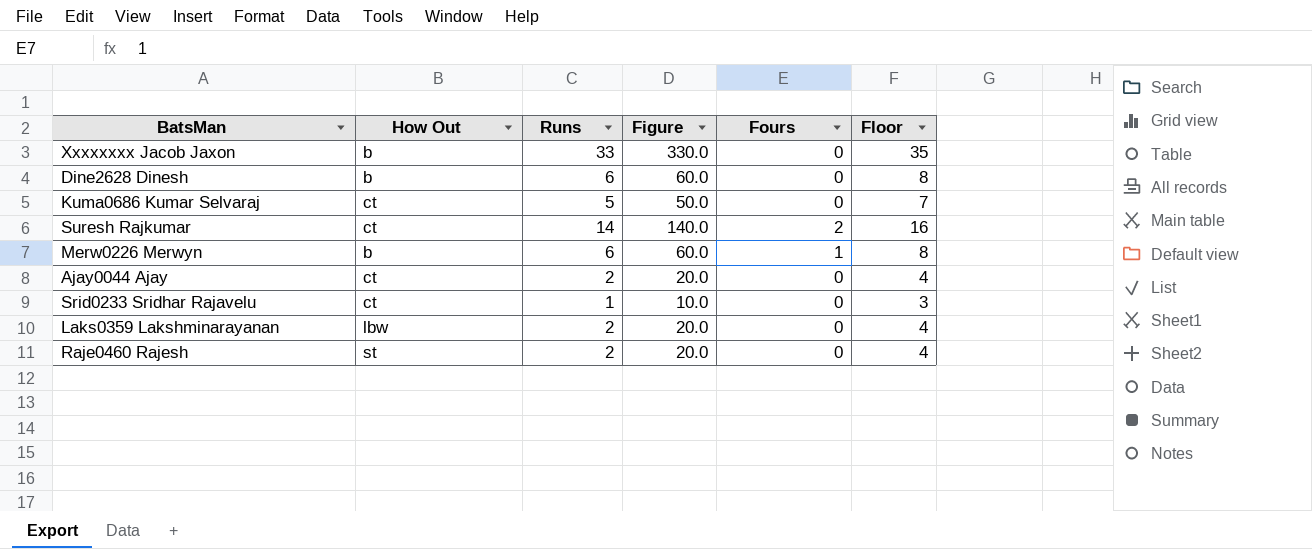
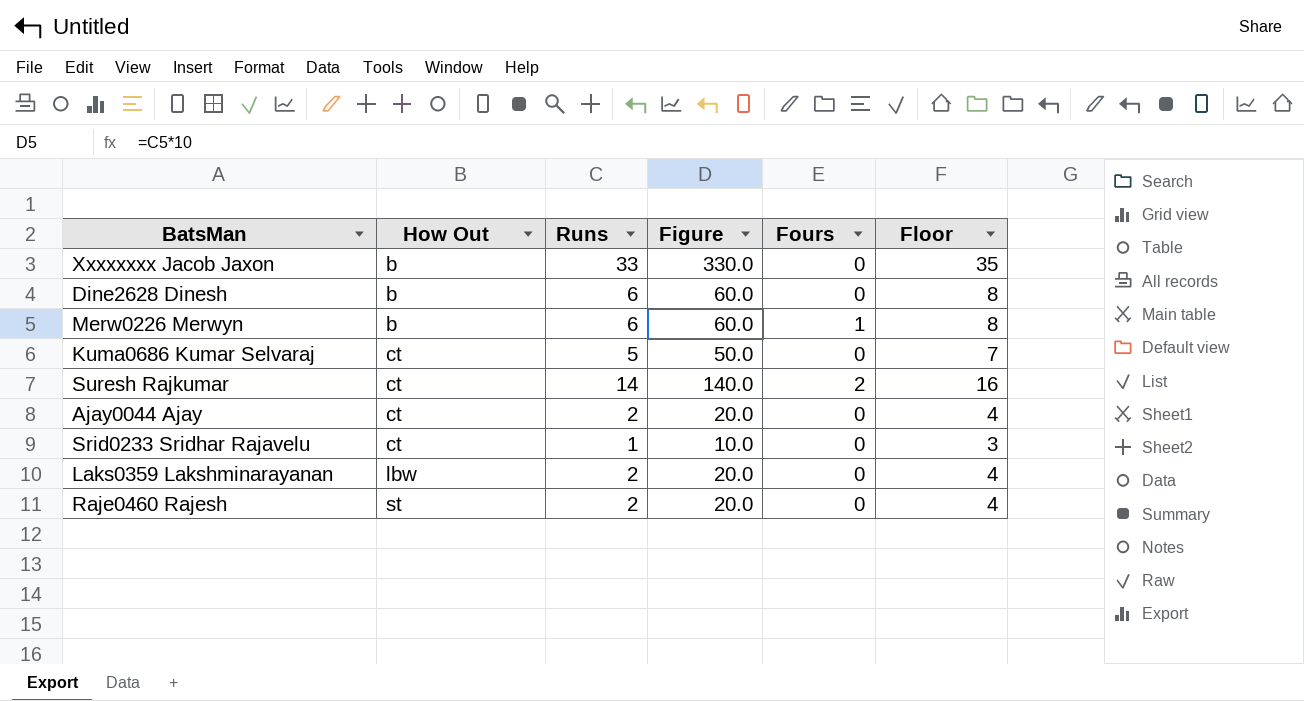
row order: none -> How Out ascending

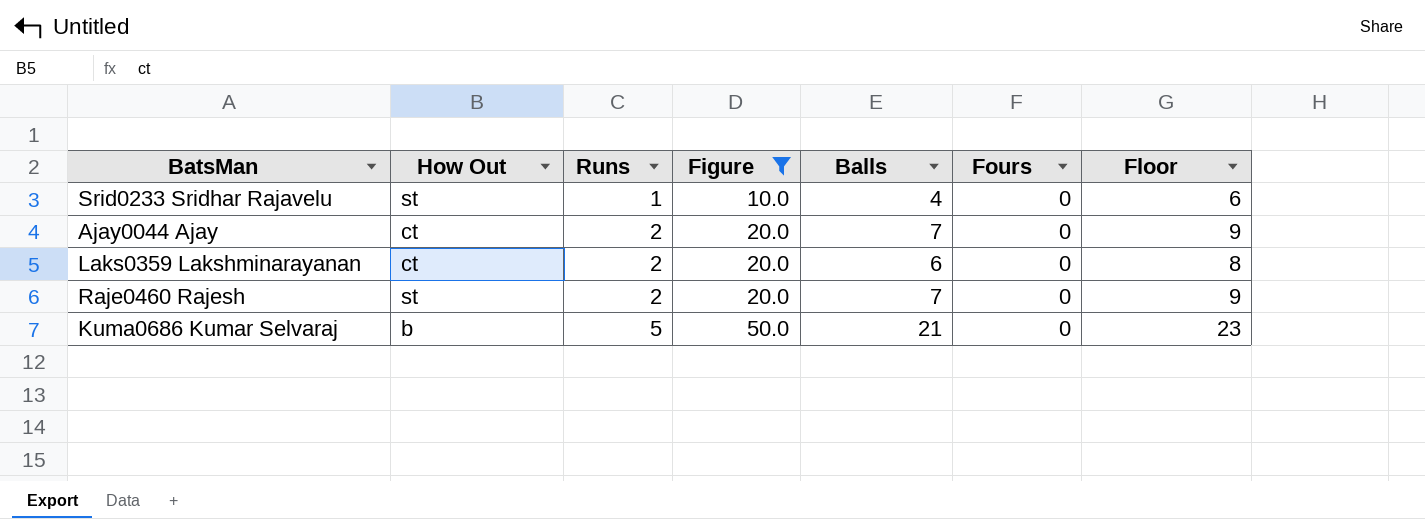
filter: none -> Figure <= 50.0
row order: How Out ascending -> Runs ascending
column Balls | position: none -> 5
column Floor | formula: [Runs] + 2 -> [Balls] + 2
Srid0233 Sridhar Rajavelu | How Out: ct -> st
Laks0359 Lakshminarayanan | How Out: lbw -> ct
Kuma0686 Kumar Selvaraj | How Out: ct -> b

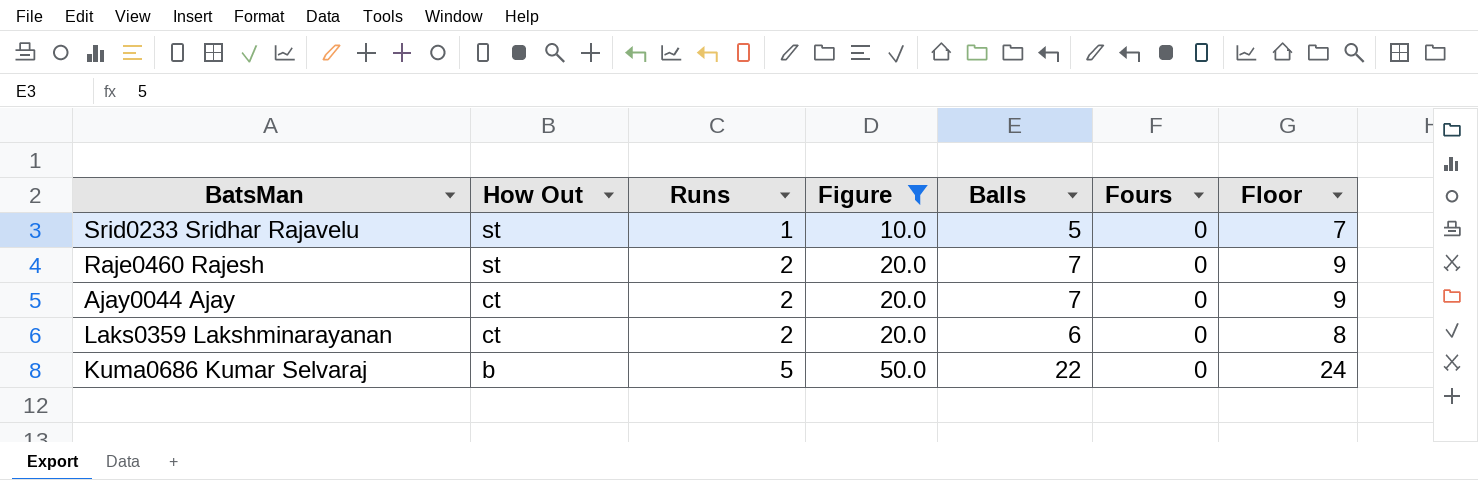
row order: Runs ascending -> How Out descending
Srid0233 Sridhar Rajavelu | Balls: 4 -> 5
Srid0233 Sridhar Rajavelu | Floor: 6 -> 7
Kuma0686 Kumar Selvaraj | Balls: 21 -> 22
Kuma0686 Kumar Selvaraj | Floor: 23 -> 24

